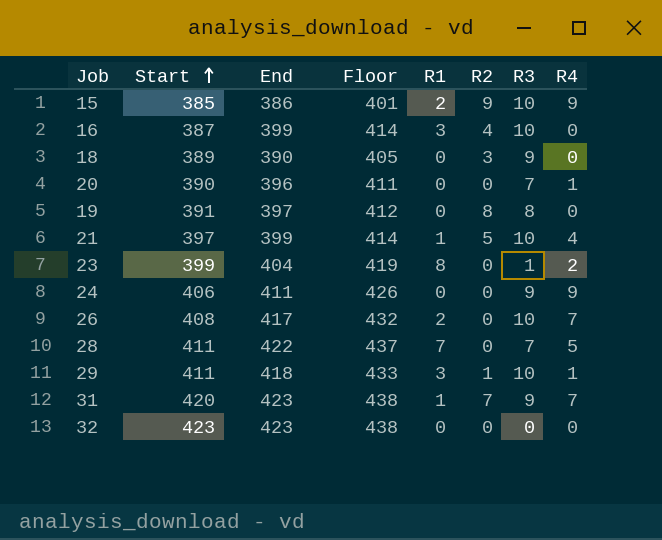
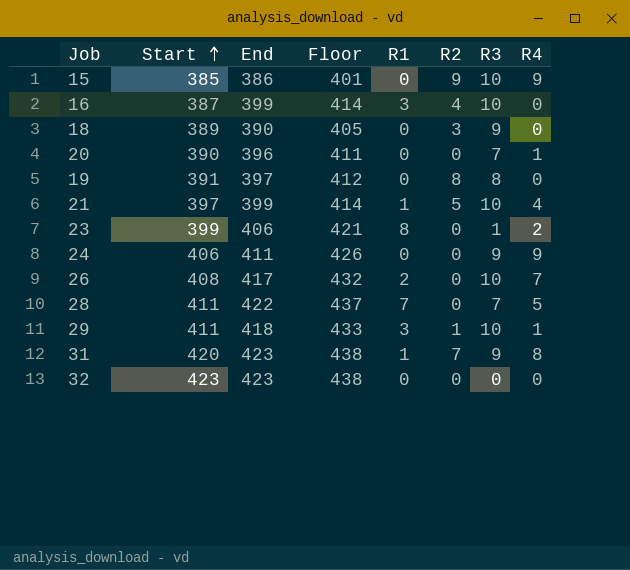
15 | R1: 2 -> 0
23 | End: 404 -> 406
23 | Floor: 419 -> 421
31 | R4: 7 -> 8

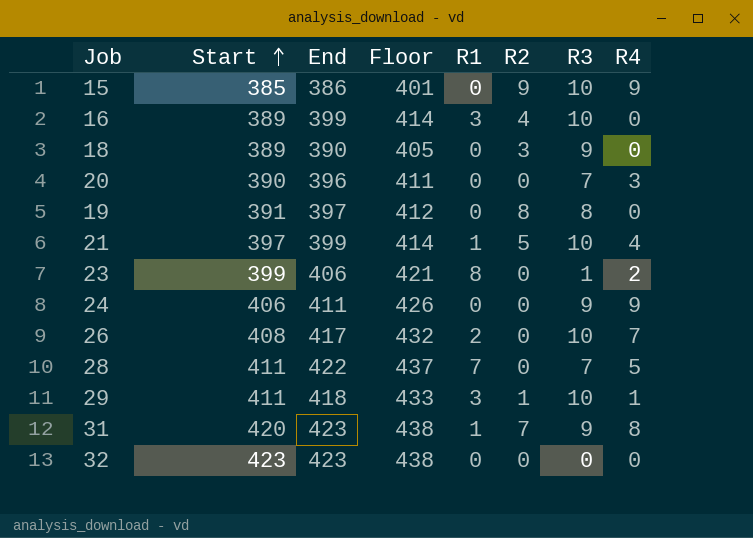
16 | Start: 387 -> 389
20 | R4: 1 -> 3

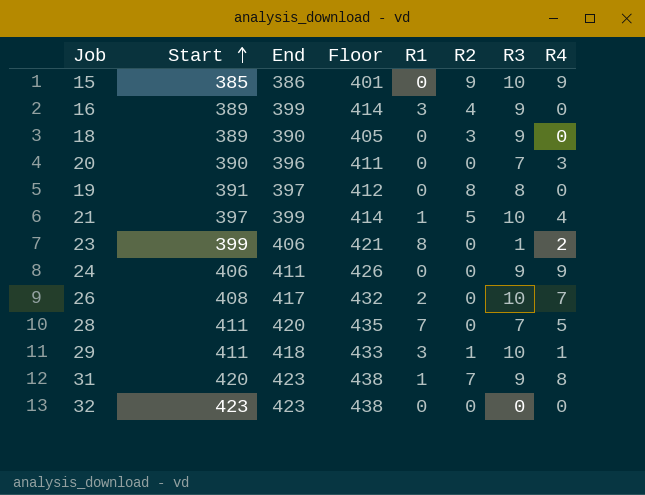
16 | R3: 10 -> 9
28 | End: 422 -> 420
28 | Floor: 437 -> 435

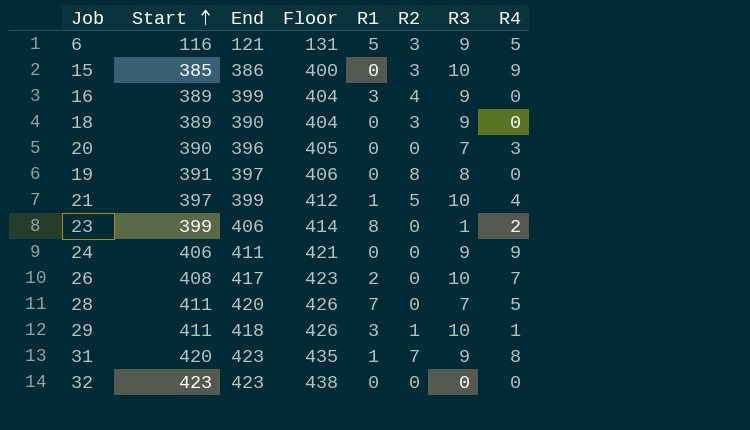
column Floor | formula: [End] + 15 -> [Start] + 15
row 6: none -> 116 | 121 | 131 | 5 | 3 | 9 | 5
15 | R2: 9 -> 3

